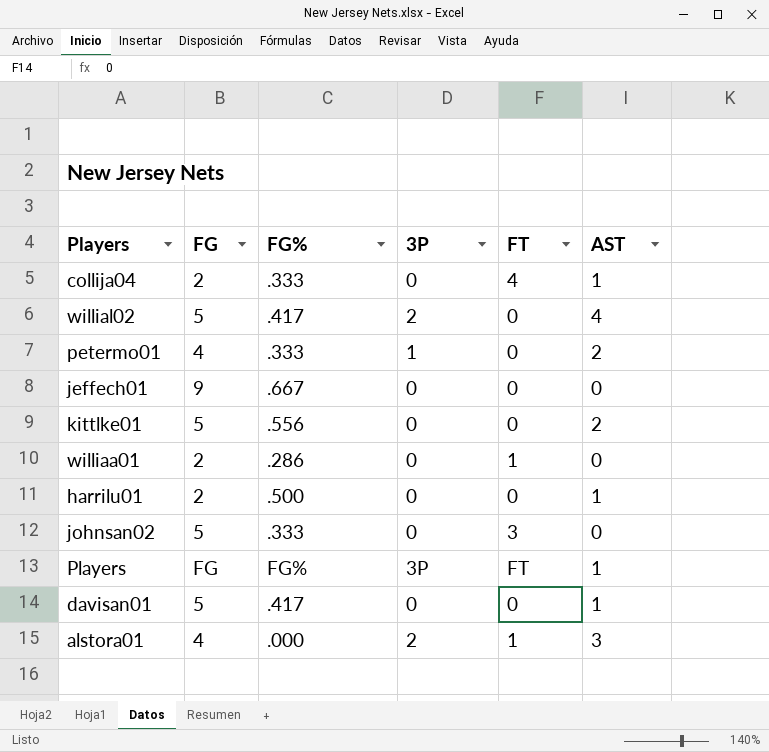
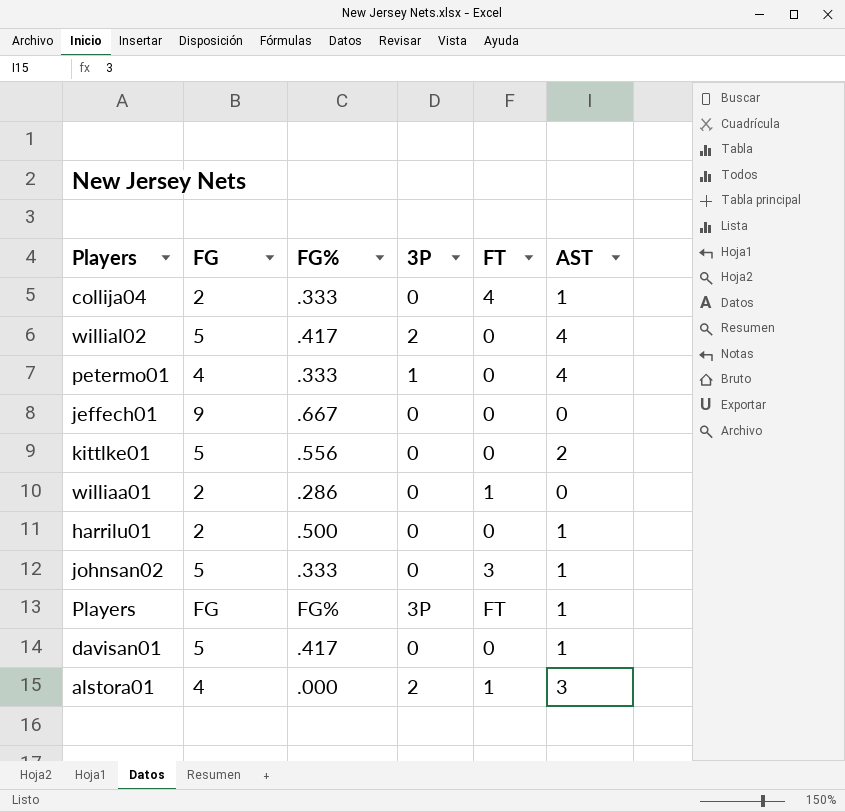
petermo01 | AST: 2 -> 4
johnsan02 | AST: 0 -> 1

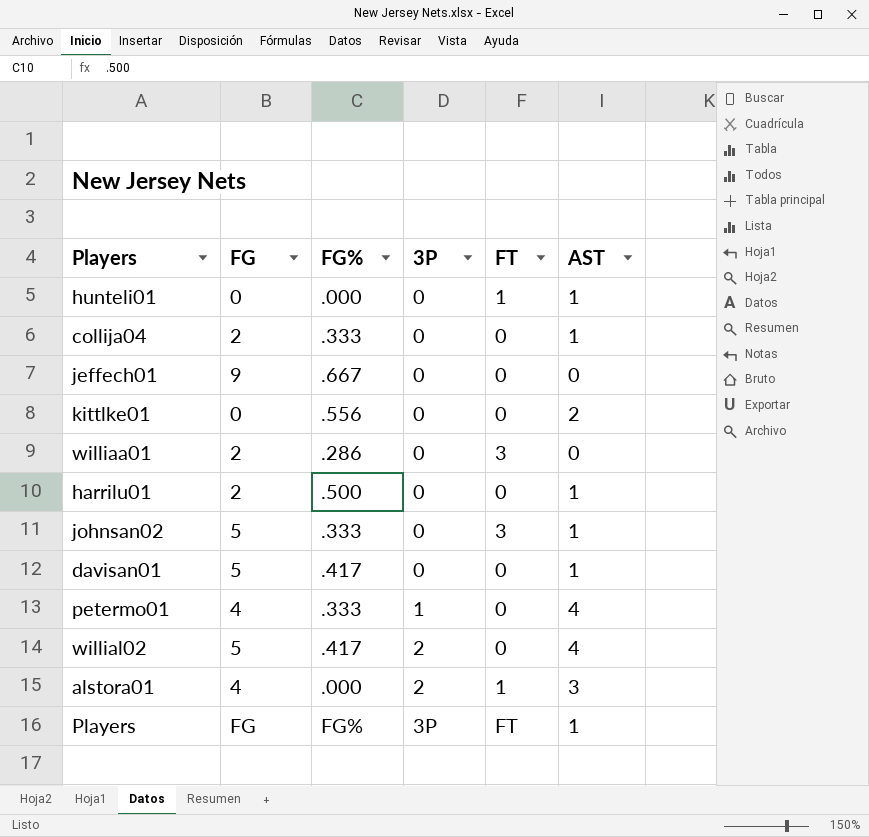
row order: none -> 3P ascending
row hunteli01: none -> 0 | .000 | 0 | 1 | 1
collija04 | FT: 4 -> 0
kittlke01 | FG: 5 -> 0
williaa01 | FT: 1 -> 3

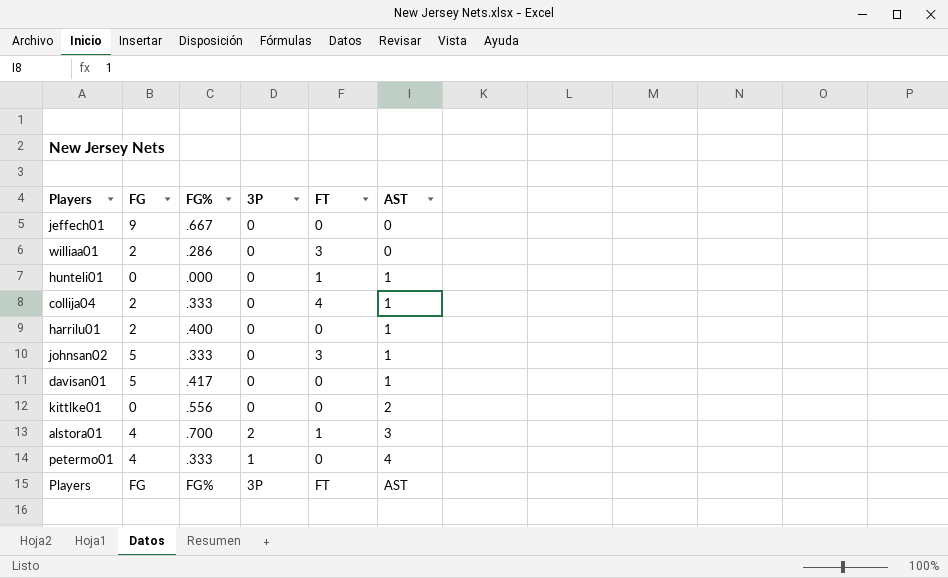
row order: 3P ascending -> AST ascending
row willial02: 5 | .417 | 2 | 0 | 4 -> none
collija04 | FT: 0 -> 4
harrilu01 | FG%: .500 -> .400
alstora01 | FG%: .000 -> .700
Players | AST: 1 -> AST

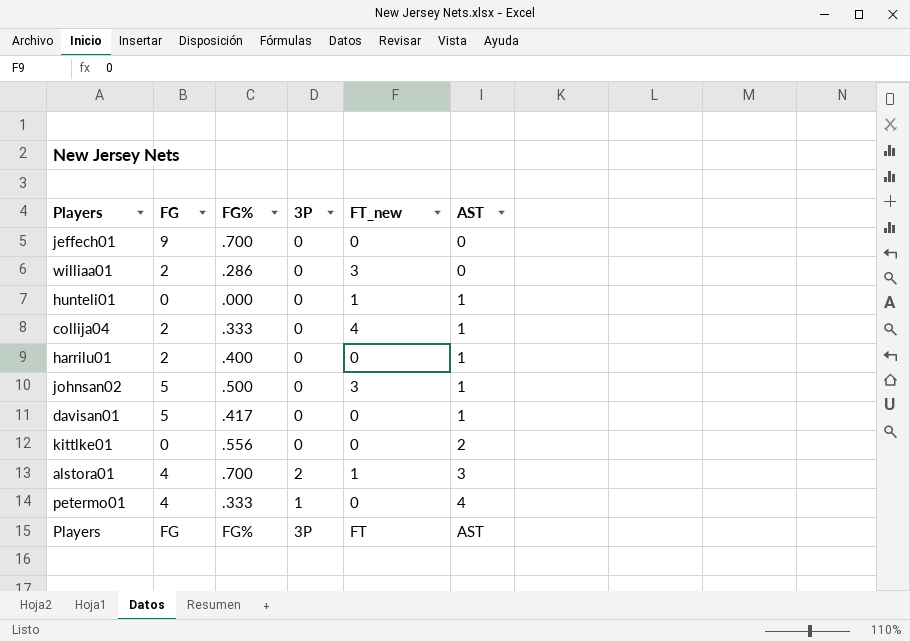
column name: FT -> FT_new
jeffech01 | FG%: .667 -> .700
johnsan02 | FG%: .333 -> .500

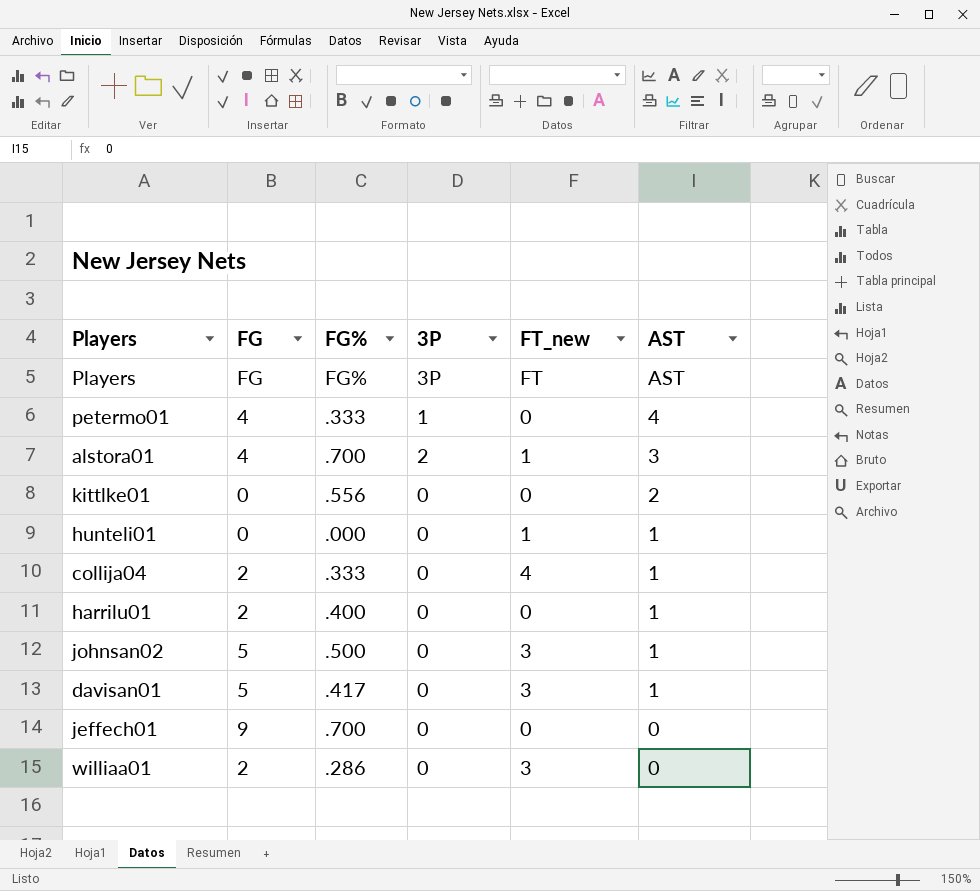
row order: AST ascending -> AST descending
davisan01 | FT_new: 0 -> 3

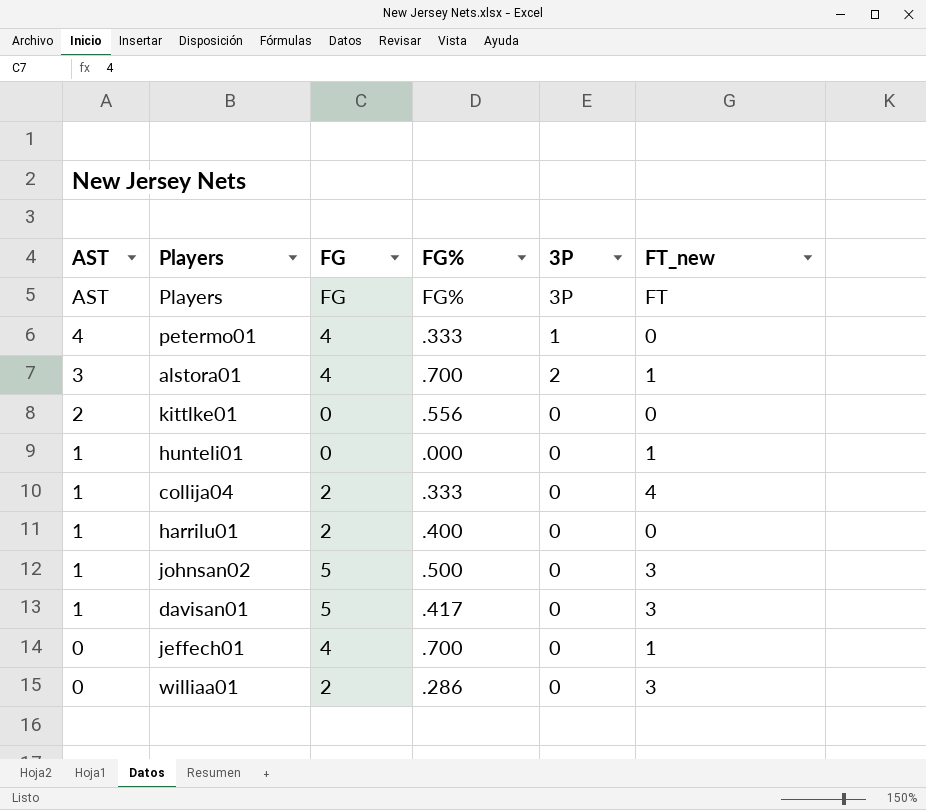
column AST | position: 6 -> 1
jeffech01 | FG: 9 -> 4
jeffech01 | FT_new: 0 -> 1

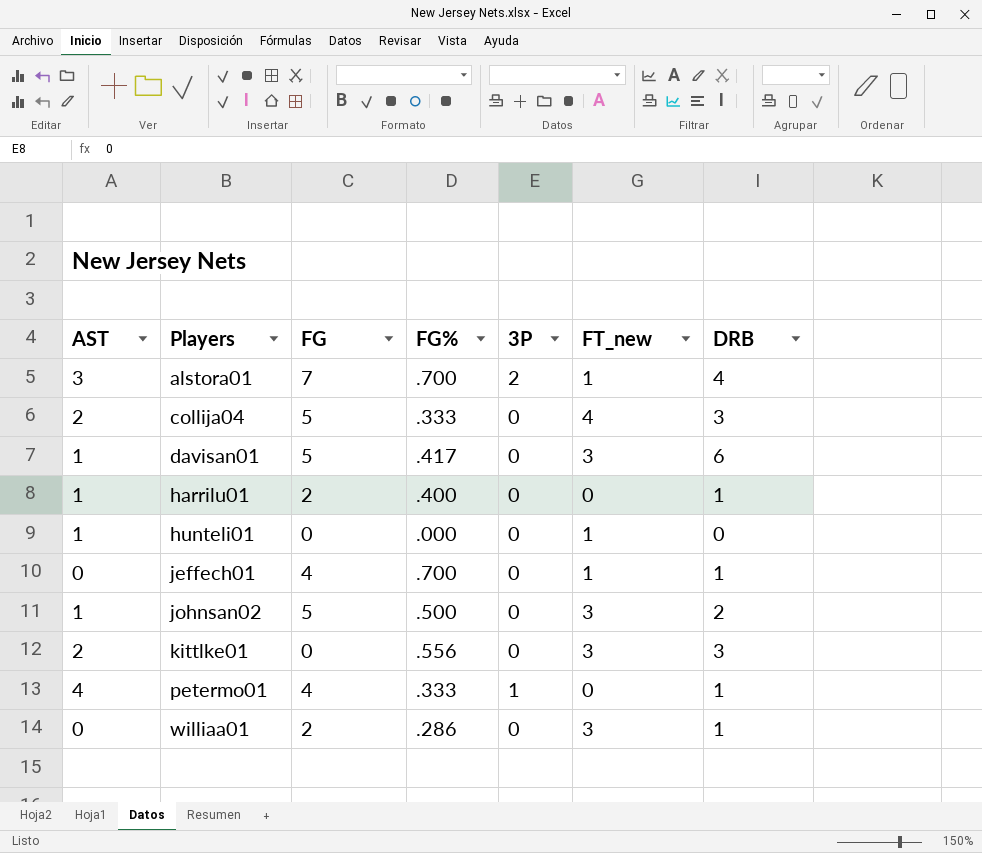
row order: AST descending -> Players ascending
column DRB | position: none -> 7
row Players: AST | FG | FG% | 3P | FT -> none
alstora01 | FG: 4 -> 7
collija04 | AST: 1 -> 2
collija04 | FG: 2 -> 5
kittlke01 | FT_new: 0 -> 3

